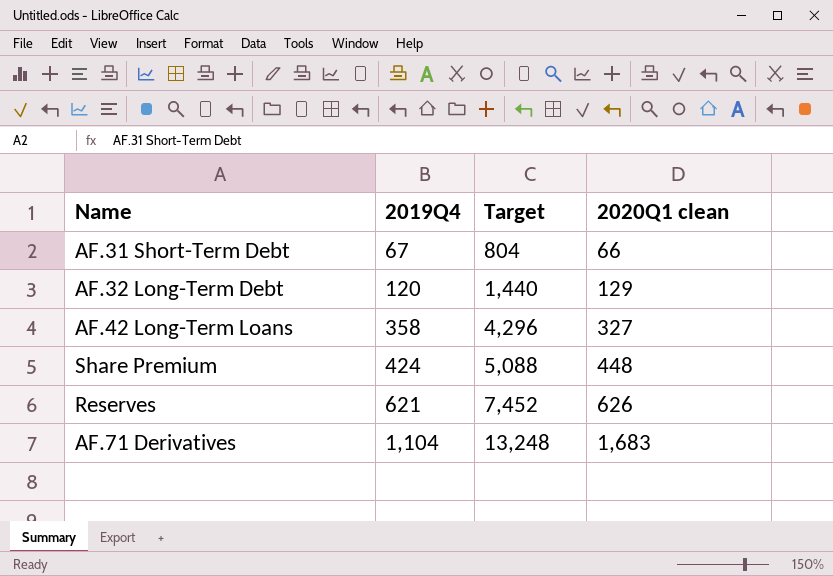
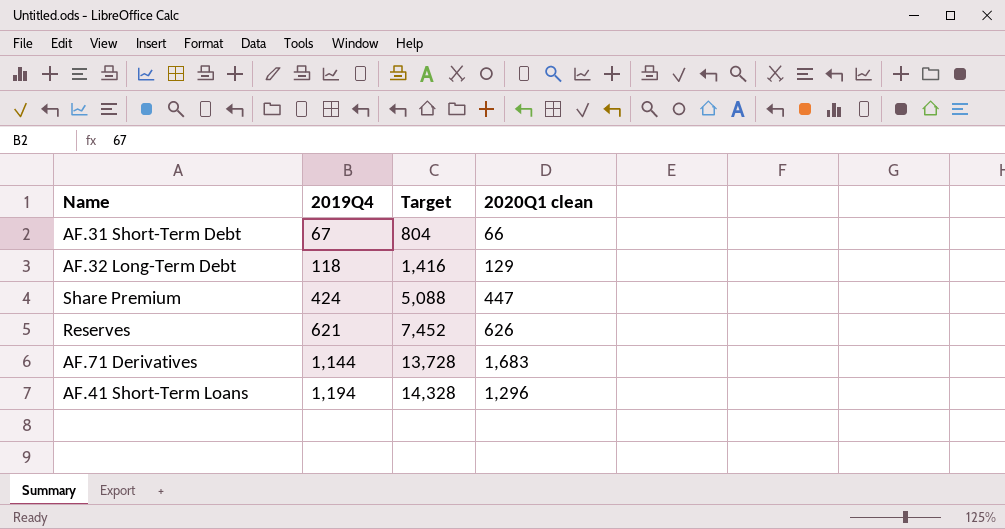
row AF.42 Long-Term Loans: 358 | 4,296 | 327 -> none
AF.32 Long-Term Debt | 2019Q4: 120 -> 118
AF.32 Long-Term Debt | Target: 1,440 -> 1,416
Share Premium | 2020Q1 clean: 448 -> 447
AF.71 Derivatives | 2019Q4: 1,104 -> 1,144
AF.71 Derivatives | Target: 13,248 -> 13,728
row AF.41 Short-Term Loans: none -> 1,194 | 14,328 | 1,296

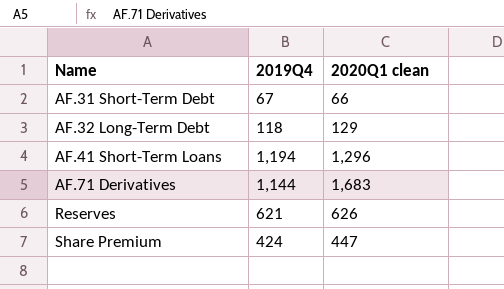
row order: 2019Q4 ascending -> Name ascending
column Target | formula: [2019Q4] * 12 -> none

